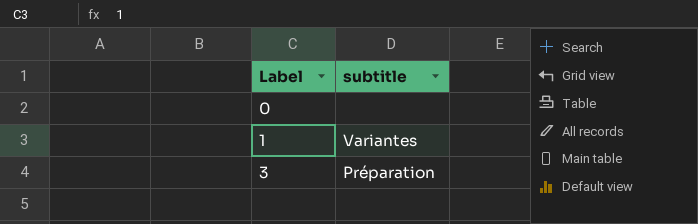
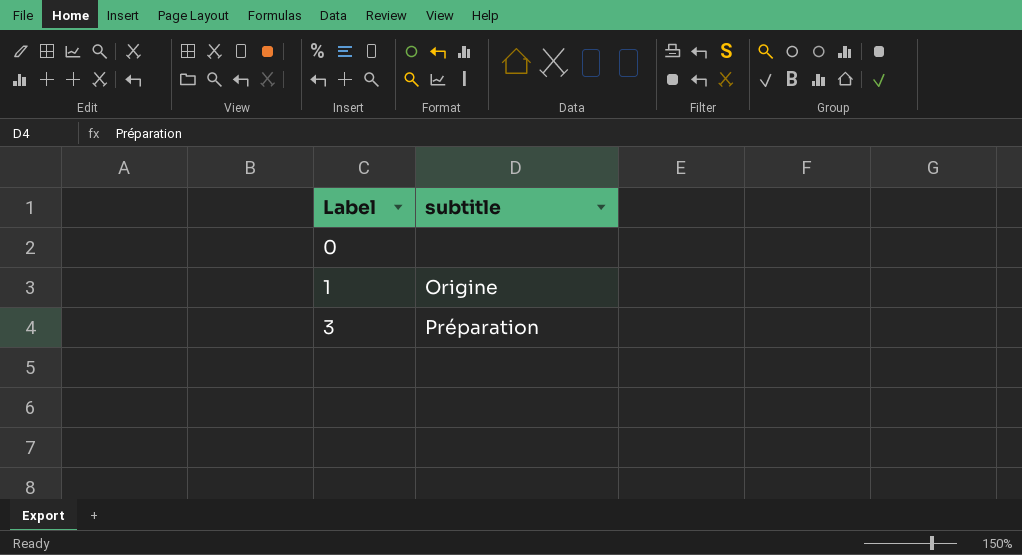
1 | subtitle: Variantes -> Origine

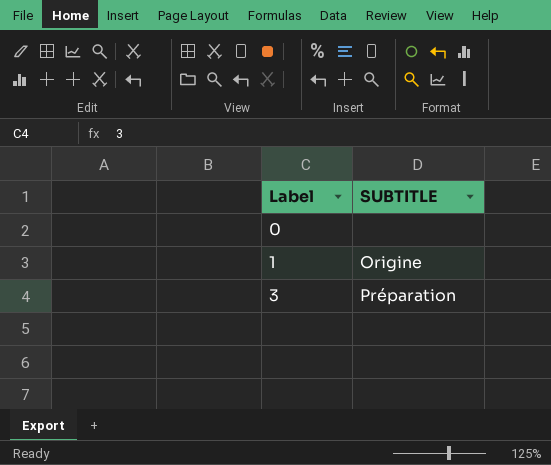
column name: subtitle -> SUBTITLE

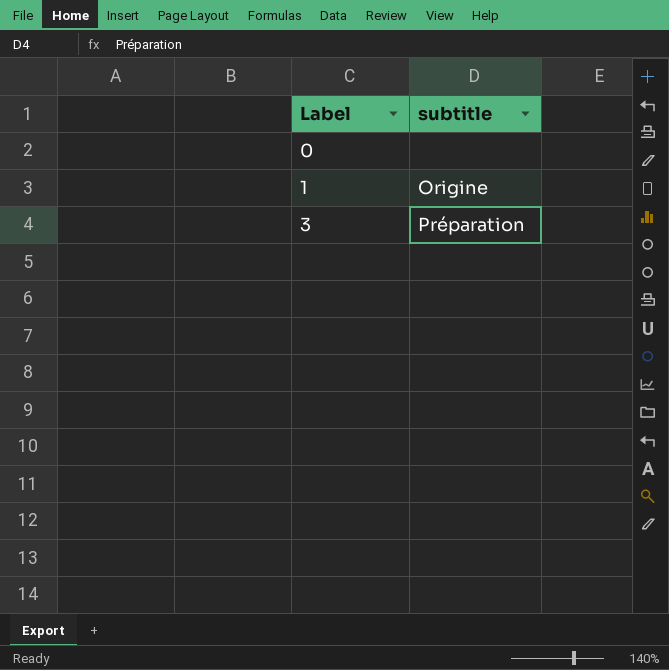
column name: SUBTITLE -> subtitle

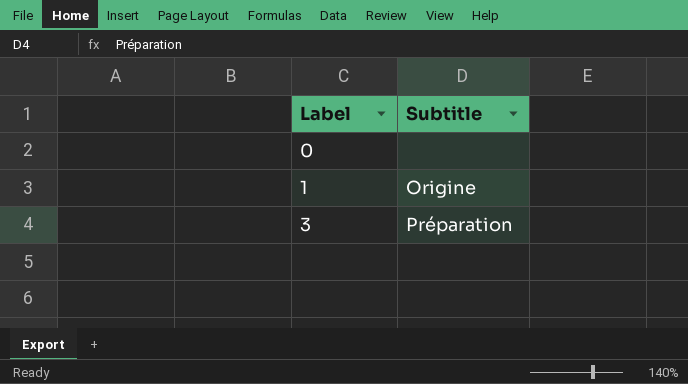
column name: subtitle -> Subtitle

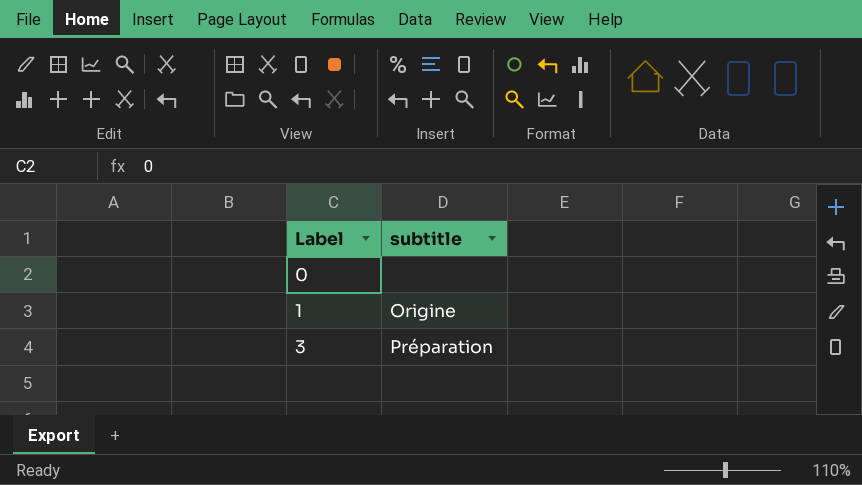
column name: Subtitle -> subtitle

